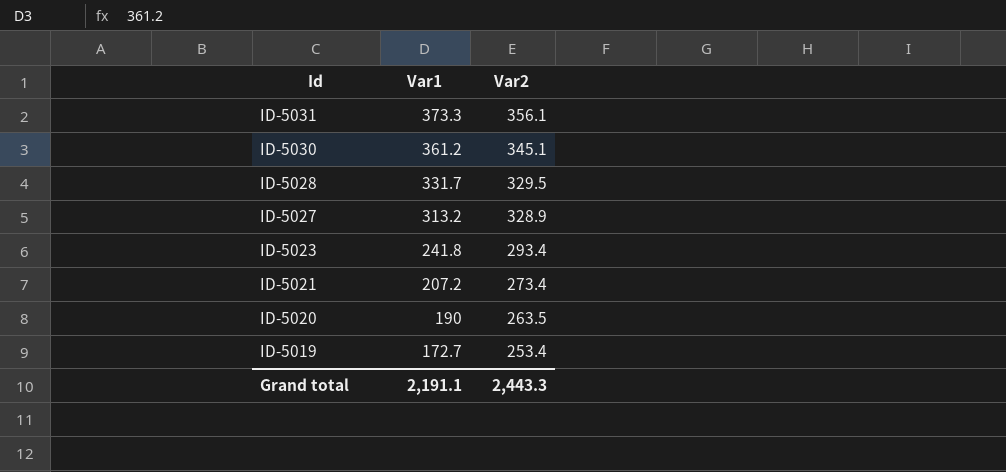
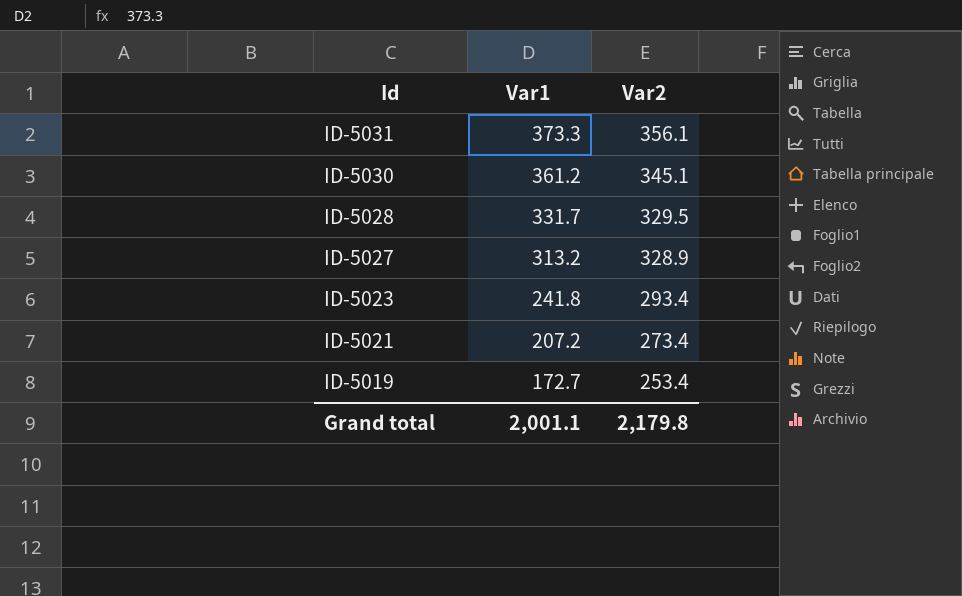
row ID-5020: 190 | 263.5 -> none
Grand total | Var1: 2,191.1 -> 2,001.1
Grand total | Var2: 2,443.3 -> 2,179.8

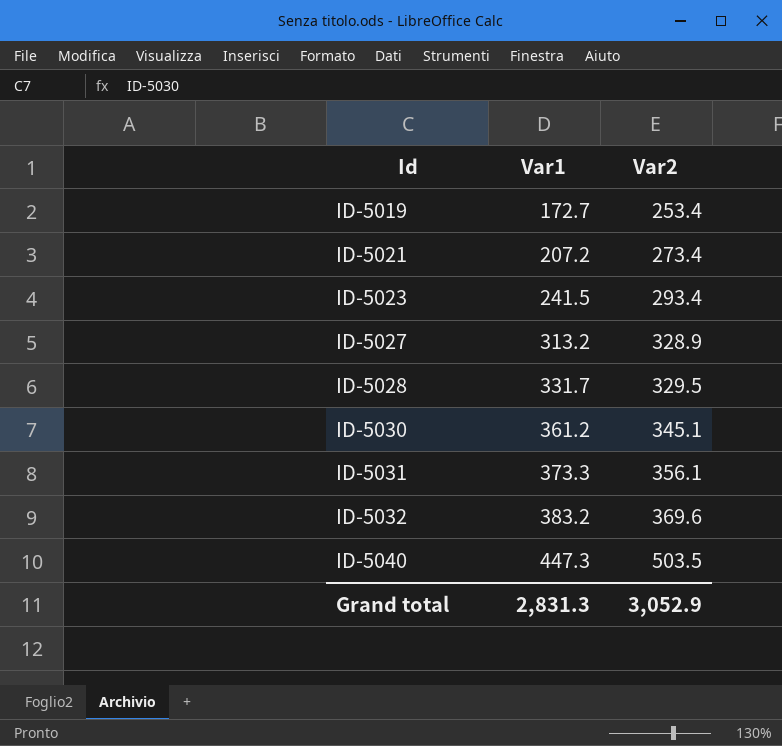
row order: Id descending -> Id ascending
ID-5023 | Var1: 241.8 -> 241.5
row ID-5032: none -> 383.2 | 369.6
row ID-5040: none -> 447.3 | 503.5
Grand total | Var1: 2,001.1 -> 2,831.3
Grand total | Var2: 2,179.8 -> 3,052.9

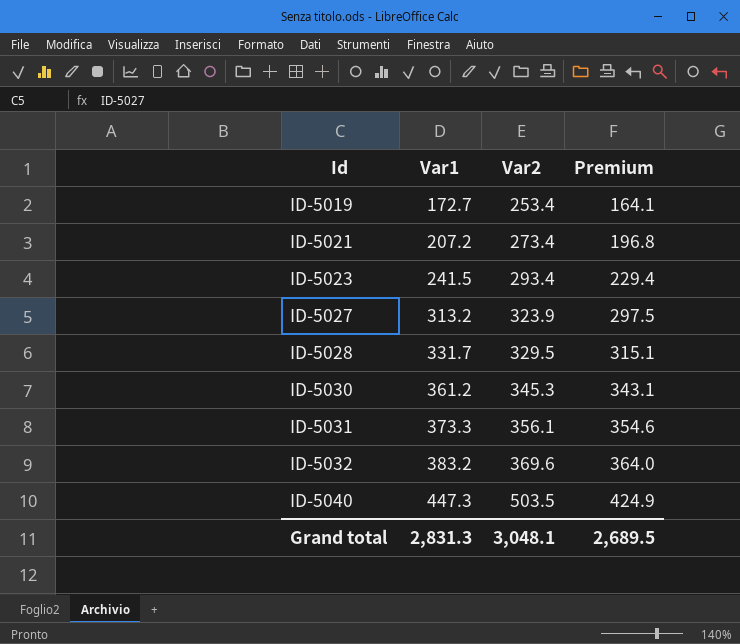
column Premium | formula: none -> [Var1] * 0.95
ID-5027 | Var2: 328.9 -> 323.9
ID-5030 | Var2: 345.1 -> 345.3
Grand total | Var2: 3,052.9 -> 3,048.1

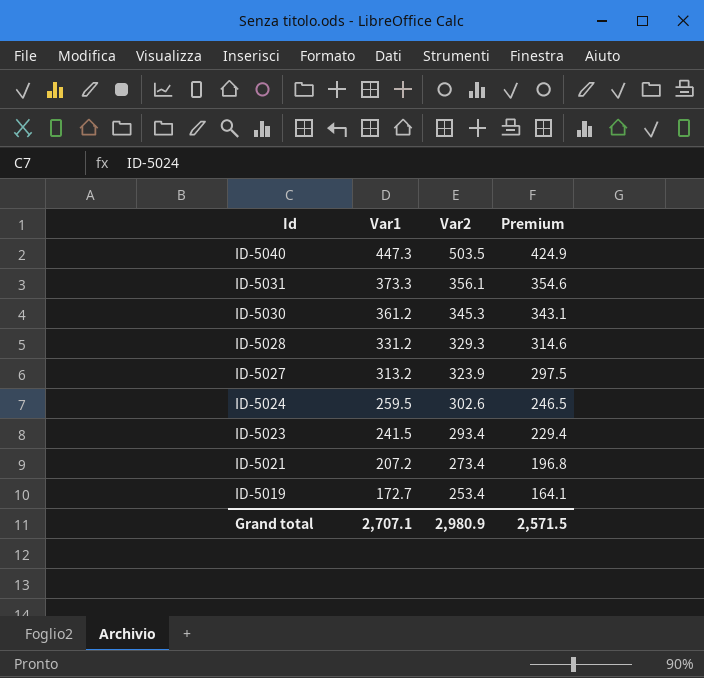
row order: Id ascending -> Id descending
row ID-5032: 383.2 | 369.6 | 364.0 -> none
ID-5028 | Var1: 331.7 -> 331.2
ID-5028 | Var2: 329.5 -> 329.3
ID-5028 | Premium: 315.1 -> 314.6
row ID-5024: none -> 259.5 | 302.6 | 246.5
Grand total | Var1: 2,831.3 -> 2,707.1
Grand total | Var2: 3,048.1 -> 2,980.9
Grand total | Premium: 2,689.5 -> 2,571.5

